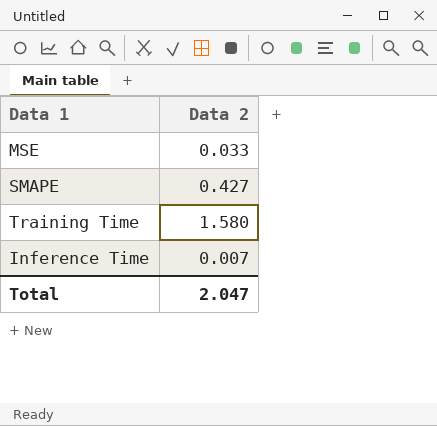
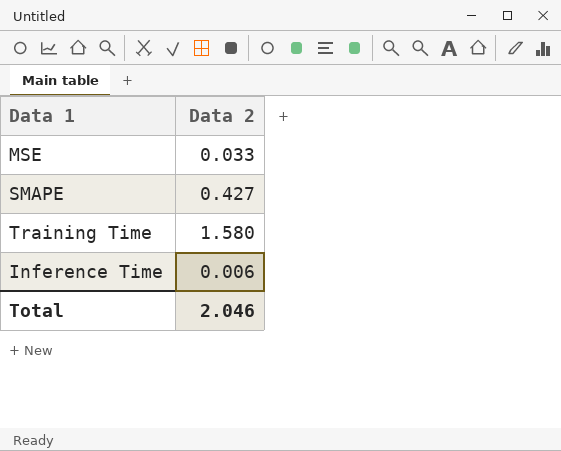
Inference Time | Data 2: 0.007 -> 0.006
Total | Data 2: 2.047 -> 2.046

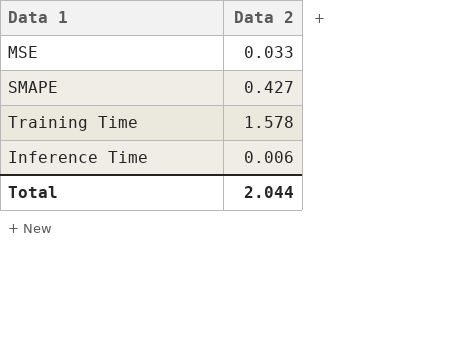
Training Time | Data 2: 1.580 -> 1.578
Total | Data 2: 2.046 -> 2.044

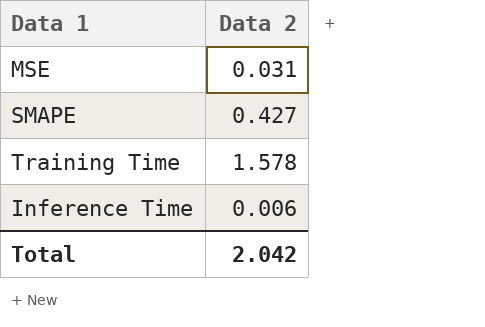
MSE | Data 2: 0.033 -> 0.031
Total | Data 2: 2.044 -> 2.042

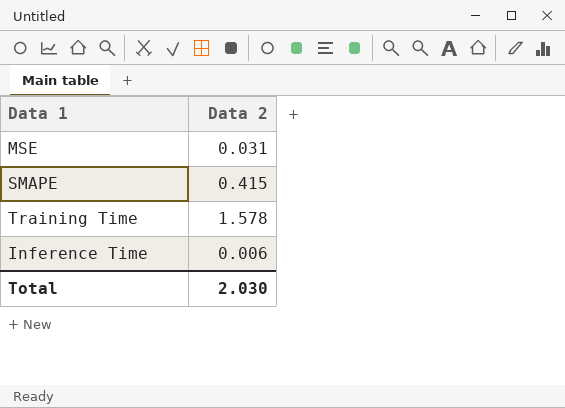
SMAPE | Data 2: 0.427 -> 0.415
Total | Data 2: 2.042 -> 2.030

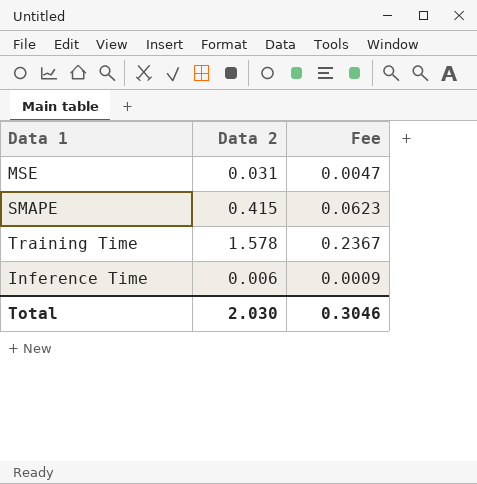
column Fee | formula: none -> [Data 2] * 0.15

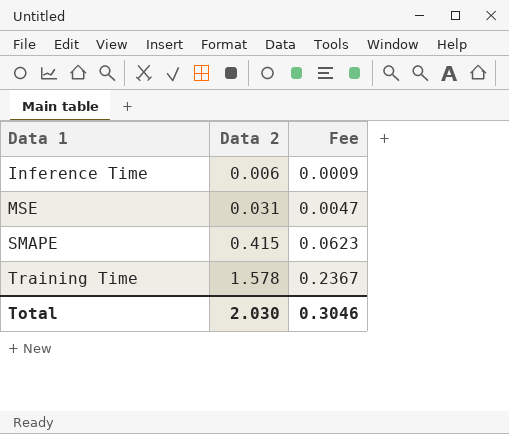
row order: none -> Data 1 ascending

